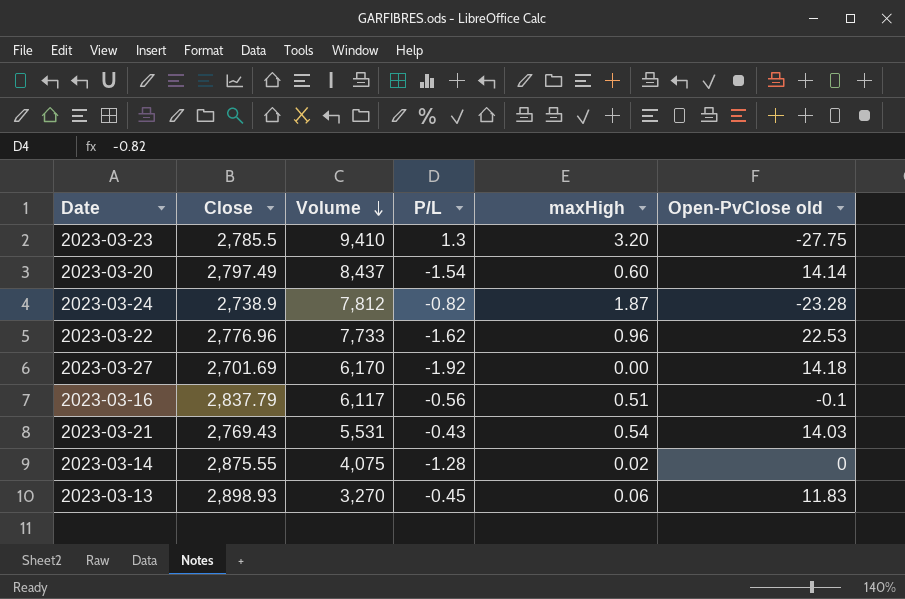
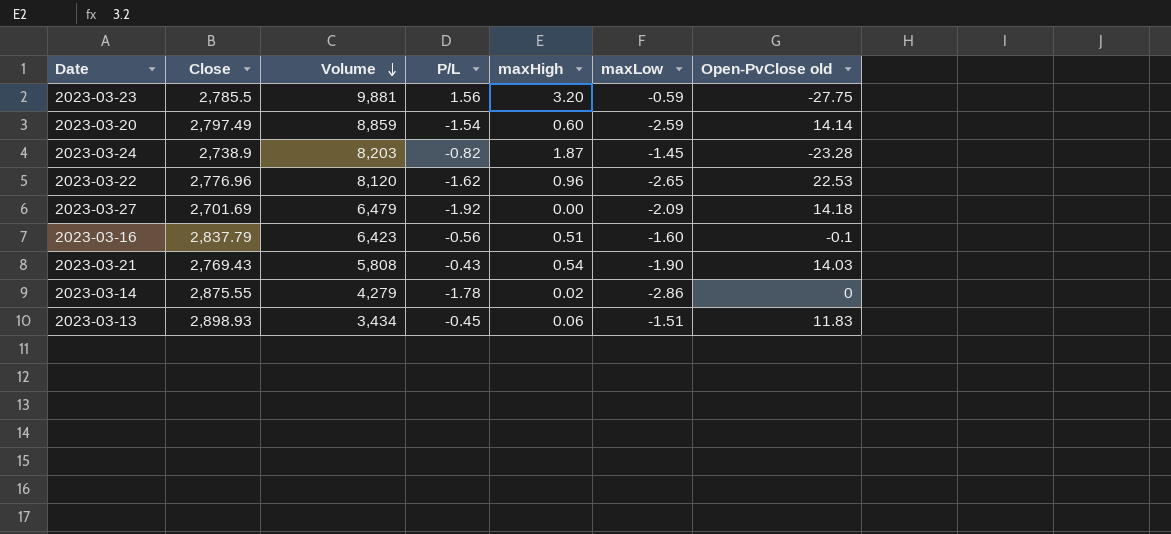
column maxLow | position: none -> 6
2023-03-23 | Volume: 9,410 -> 9,881
2023-03-23 | P/L: 1.3 -> 1.56
2023-03-20 | Volume: 8,437 -> 8,859
2023-03-24 | Volume: 7,812 -> 8,203
2023-03-22 | Volume: 7,733 -> 8,120
2023-03-27 | Volume: 6,170 -> 6,479
2023-03-16 | Volume: 6,117 -> 6,423
2023-03-21 | Volume: 5,531 -> 5,808
2023-03-14 | Volume: 4,075 -> 4,279
2023-03-14 | P/L: -1.28 -> -1.78
2023-03-13 | Volume: 3,270 -> 3,434

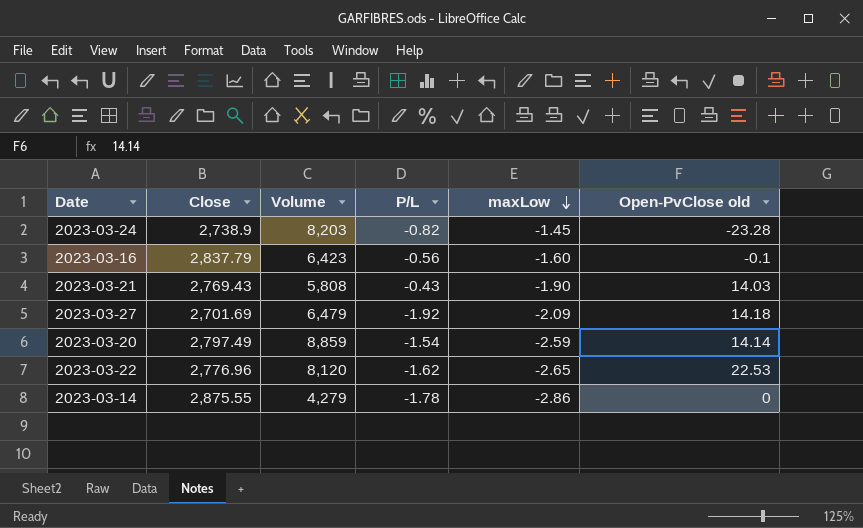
row order: Volume descending -> maxLow descending
column maxHigh | position: 5 -> none
row 2023-03-23: 2,785.5 | 9,881 | 1.56 | 3.20 | -0.59 | -27.75 -> none
row 2023-03-13: 2,898.93 | 3,434 | -0.45 | 0.06 | -1.51 | 11.83 -> none

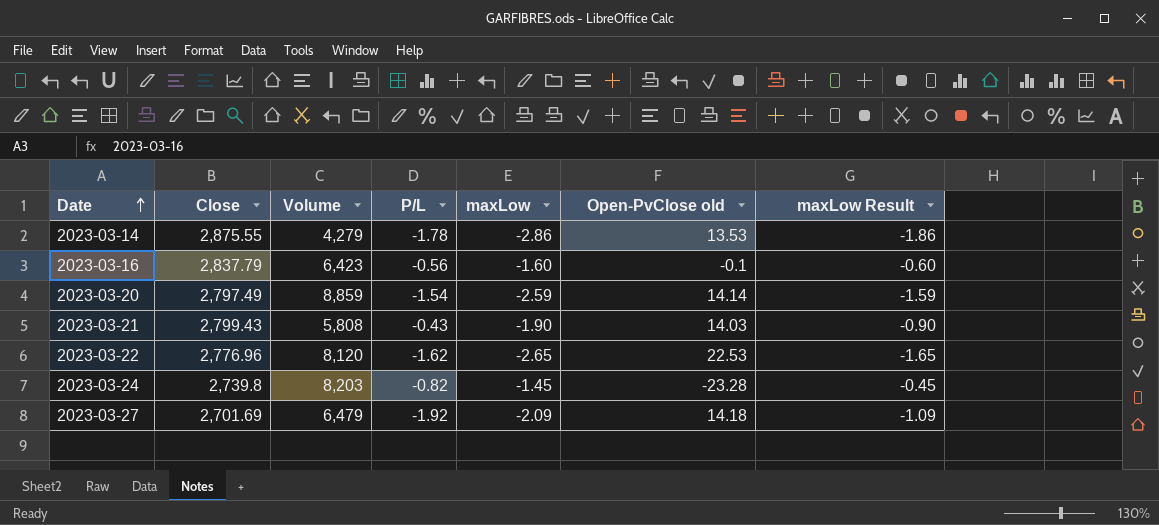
row order: maxLow descending -> Date ascending
column maxLow Result | formula: none -> [maxLow] + 1
2023-03-14 | Open-PvClose old: 0 -> 13.53
2023-03-21 | Close: 2,769.43 -> 2,799.43
2023-03-24 | Close: 2,738.9 -> 2,739.8

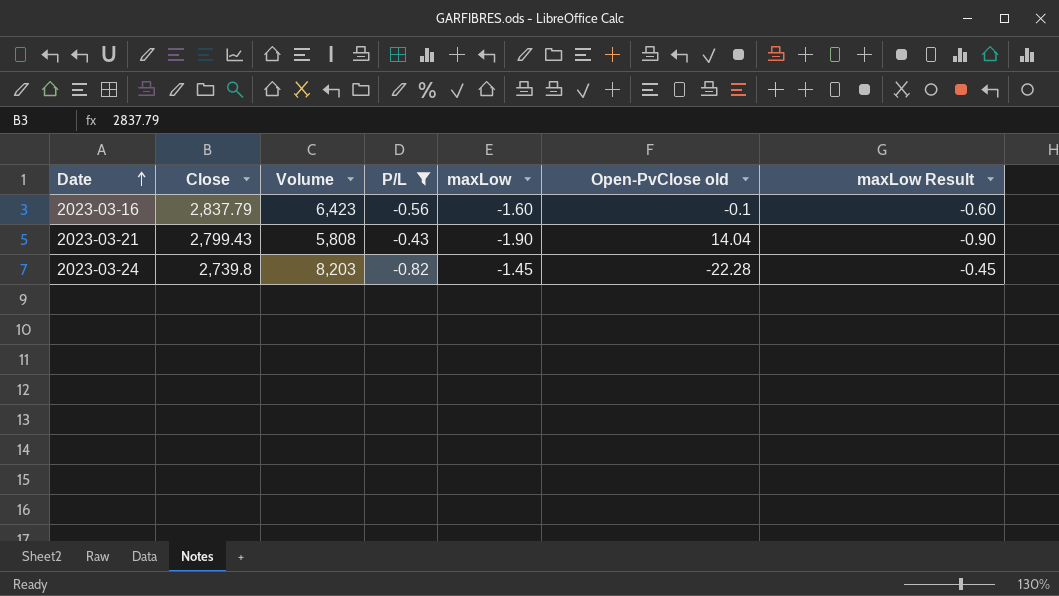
filter: none -> P/L >= -0.82
2023-03-21 | Open-PvClose old: 14.03 -> 14.04
2023-03-24 | Open-PvClose old: -23.28 -> -22.28

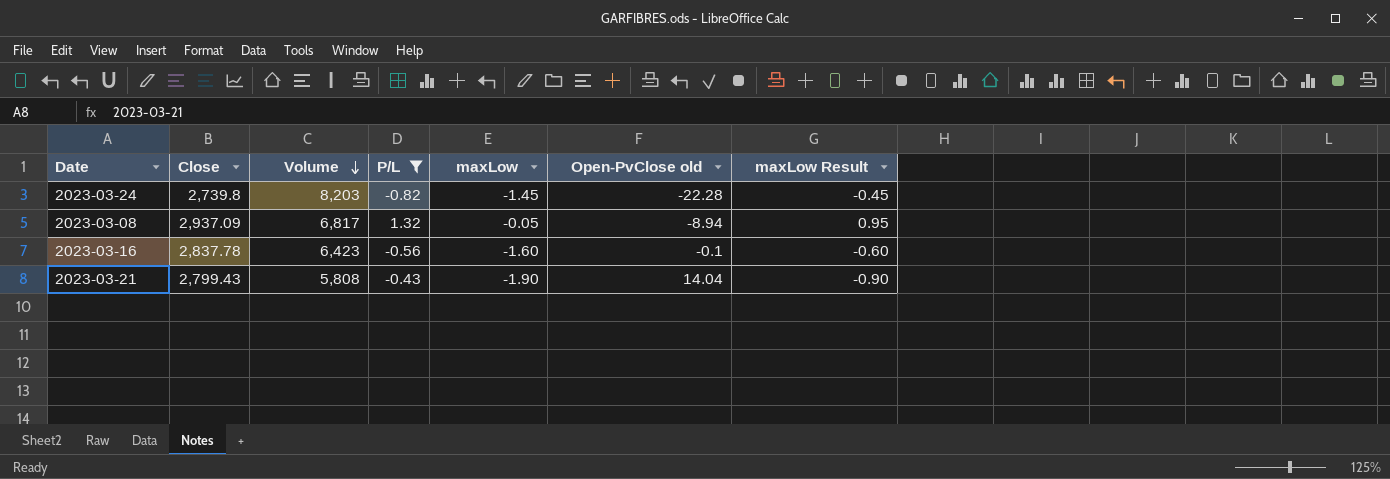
row order: Date ascending -> Volume descending
row 2023-03-08: none -> 2,937.09 | 6,817 | 1.32 | -0.05 | -8.94 | 0.95
2023-03-16 | Close: 2,837.79 -> 2,837.78

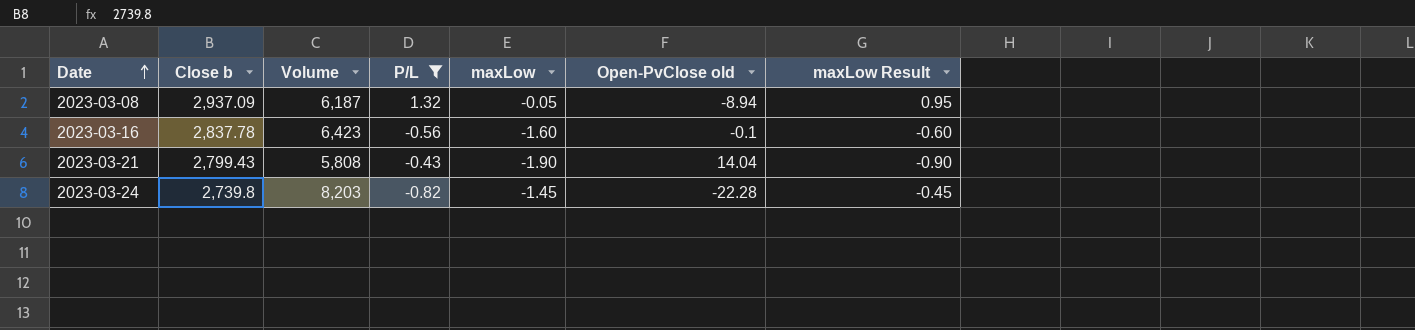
row order: Volume descending -> Date ascending
column name: Close -> Close b
2023-03-08 | Volume: 6,817 -> 6,187

